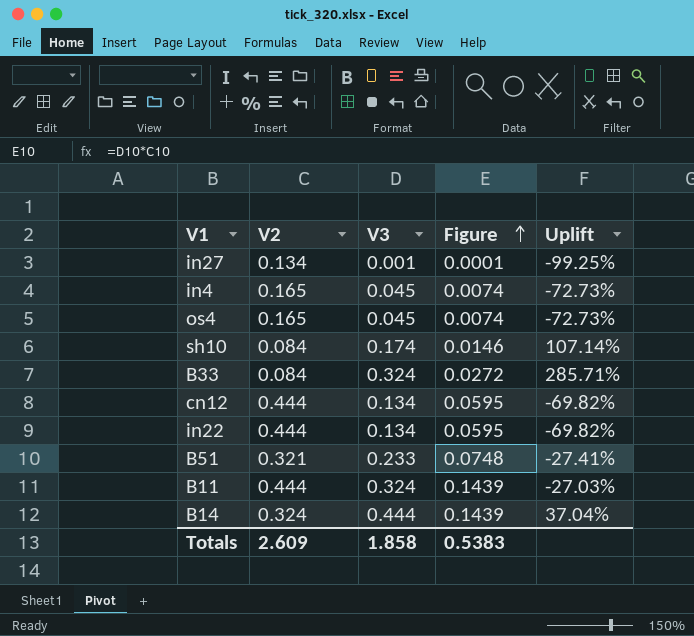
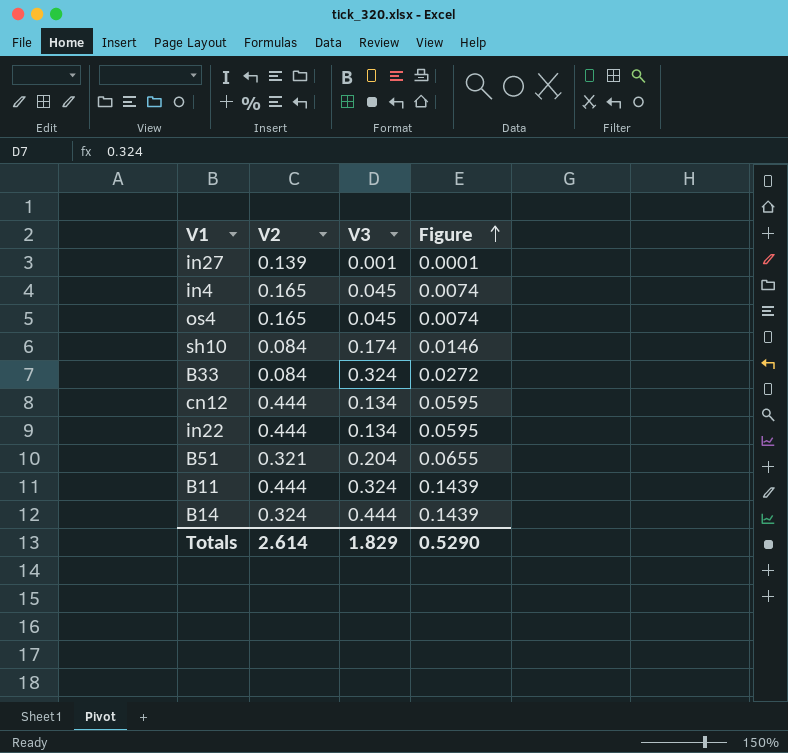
column Uplift | formula: ([V3] - [V2]) / [V2] -> none
in27 | V2: 0.134 -> 0.139
B51 | V3: 0.233 -> 0.204
B51 | Figure: 0.0748 -> 0.0655
Totals | V2: 2.609 -> 2.614
Totals | V3: 1.858 -> 1.829
Totals | Figure: 0.5383 -> 0.5290

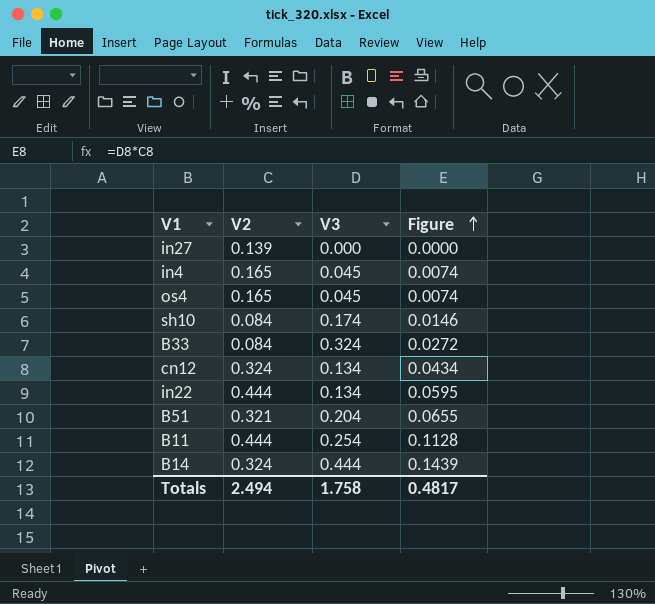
in27 | V3: 0.001 -> 0.000
in27 | Figure: 0.0001 -> 0.0000
cn12 | V2: 0.444 -> 0.324
cn12 | Figure: 0.0595 -> 0.0434
B11 | V3: 0.324 -> 0.254
B11 | Figure: 0.1439 -> 0.1128
Totals | V2: 2.614 -> 2.494
Totals | V3: 1.829 -> 1.758
Totals | Figure: 0.5290 -> 0.4817

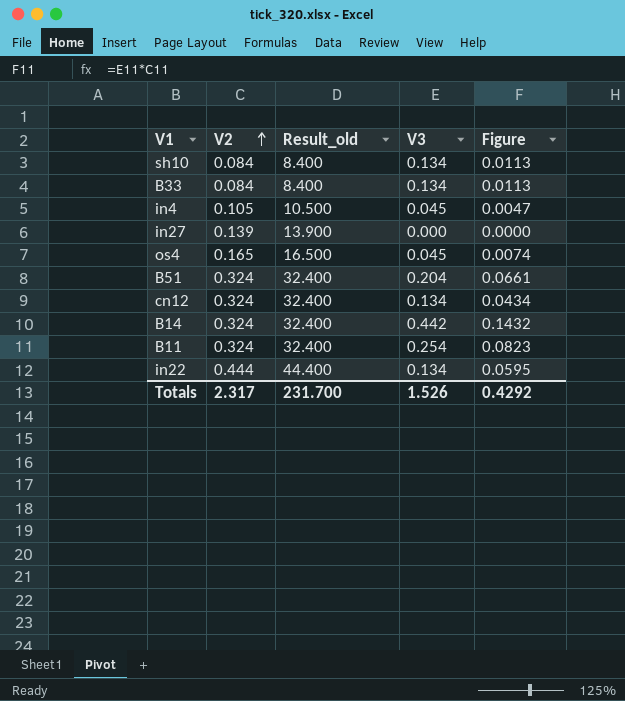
row order: Figure ascending -> V2 ascending
column Result_old | formula: none -> [V2] * 100
sh10 | V3: 0.174 -> 0.134
sh10 | Figure: 0.0146 -> 0.0113
B33 | V3: 0.324 -> 0.134
B33 | Figure: 0.0272 -> 0.0113
in4 | V2: 0.165 -> 0.105
in4 | Figure: 0.0074 -> 0.0047
B51 | V2: 0.321 -> 0.324
B51 | Figure: 0.0655 -> 0.0661
B14 | V3: 0.444 -> 0.442
B14 | Figure: 0.1439 -> 0.1432
B11 | V2: 0.444 -> 0.324
B11 | Figure: 0.1128 -> 0.0823
Totals | V2: 2.494 -> 2.317
Totals | V3: 1.758 -> 1.526
Totals | Figure: 0.4817 -> 0.4292

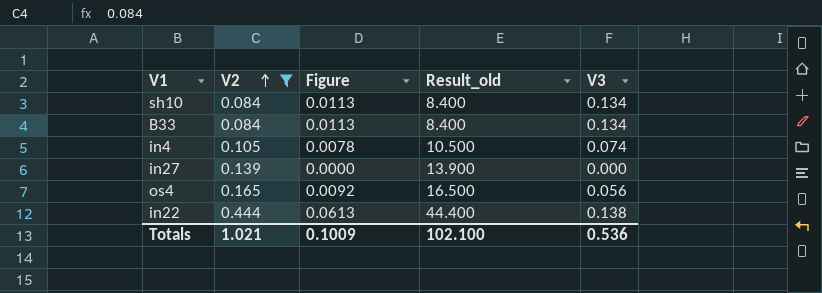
filter: none -> V2 != 0.324
column Figure | position: 5 -> 3
in4 | Figure: 0.0047 -> 0.0078
in4 | V3: 0.045 -> 0.074
os4 | Figure: 0.0074 -> 0.0092
os4 | V3: 0.045 -> 0.056
in22 | Figure: 0.0595 -> 0.0613
in22 | V3: 0.134 -> 0.138
Totals | V2: 2.317 -> 1.021
Totals | Figure: 0.4292 -> 0.1009
Totals | Result_old: 231.700 -> 102.100
Totals | V3: 1.526 -> 0.536

